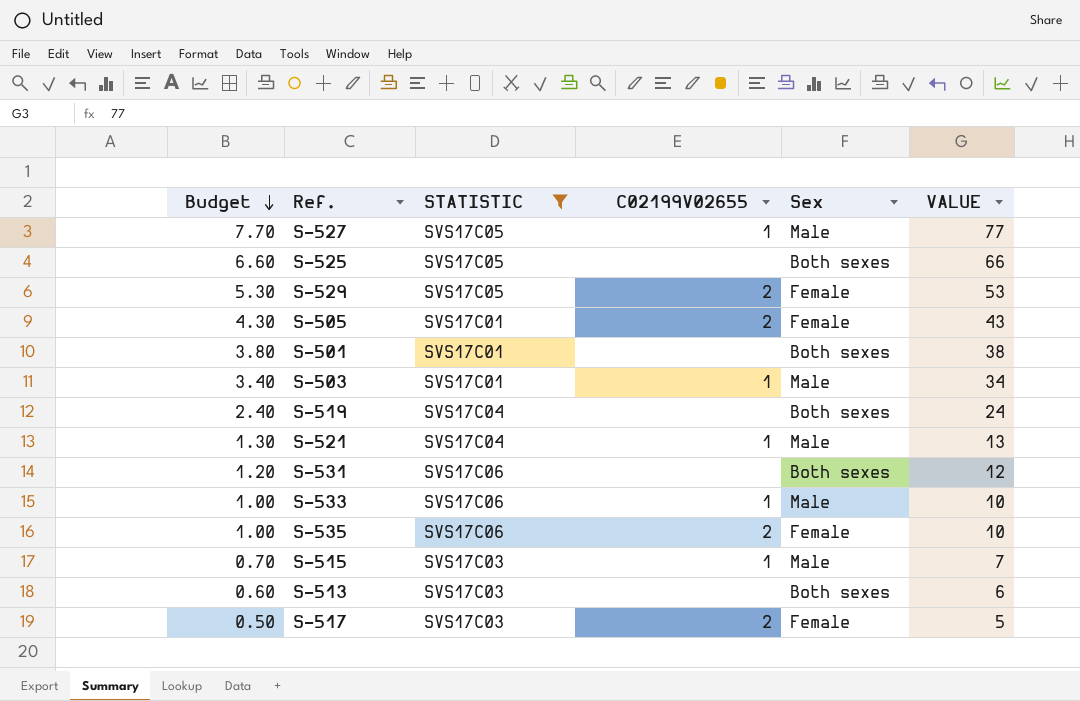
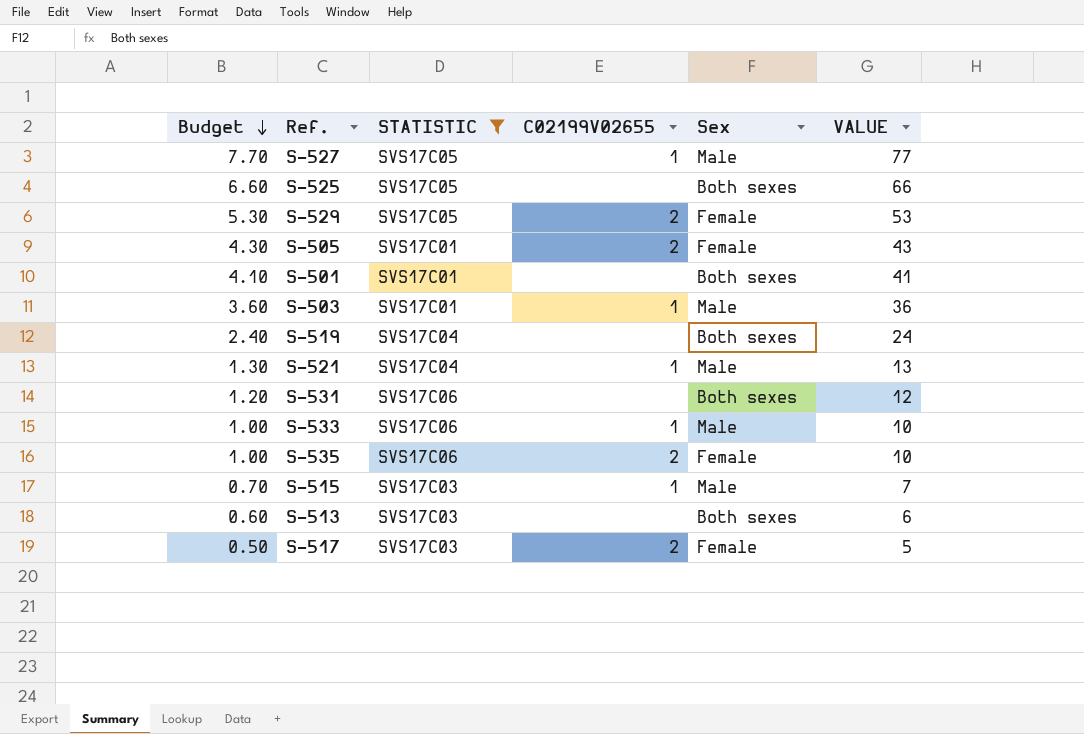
S-501 | Budget: 3.80 -> 4.10
S-501 | VALUE: 38 -> 41
S-503 | Budget: 3.40 -> 3.60
S-503 | VALUE: 34 -> 36

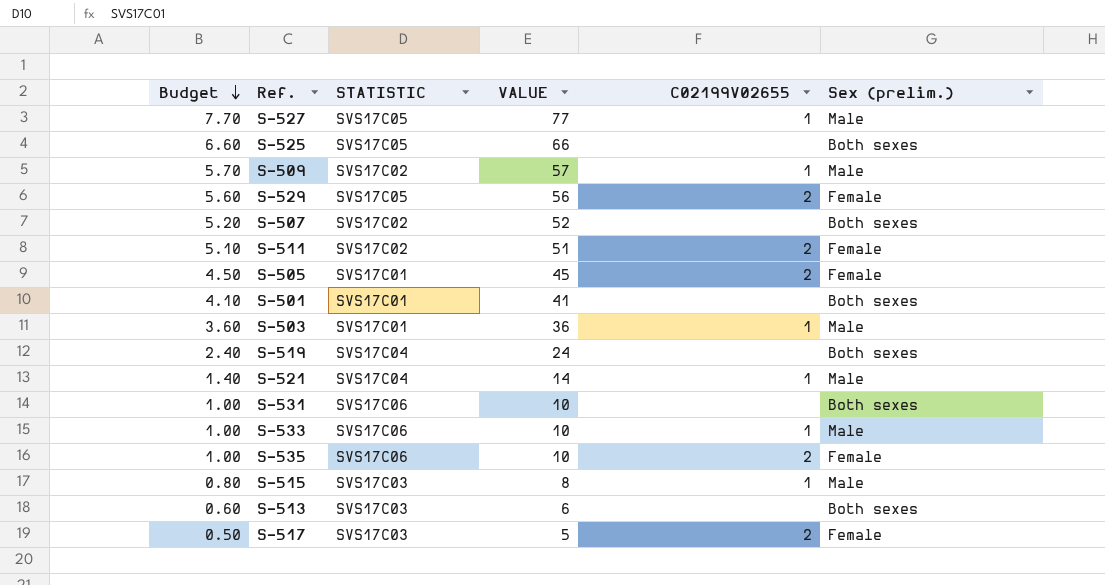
filter: STATISTIC != SVS17C02 -> none
column VALUE | position: 6 -> 4
column name: Sex -> Sex (prelim.)
S-529 | Budget: 5.30 -> 5.60
S-529 | VALUE: 53 -> 56
S-505 | Budget: 4.30 -> 4.50
S-505 | VALUE: 43 -> 45
S-521 | Budget: 1.30 -> 1.40
S-521 | VALUE: 13 -> 14
S-531 | Budget: 1.20 -> 1.00
S-531 | VALUE: 12 -> 10
S-515 | Budget: 0.70 -> 0.80
S-515 | VALUE: 7 -> 8

